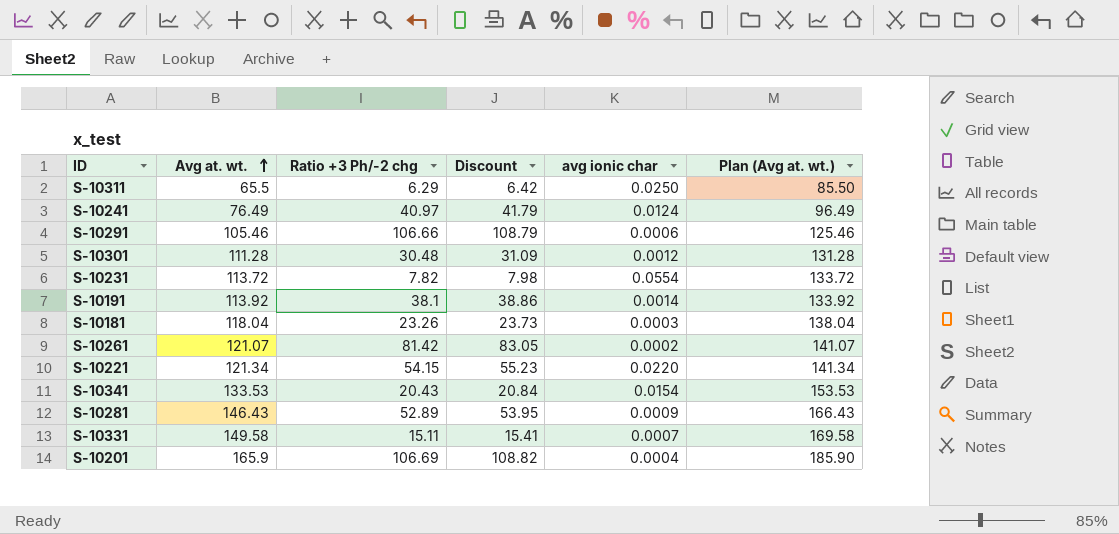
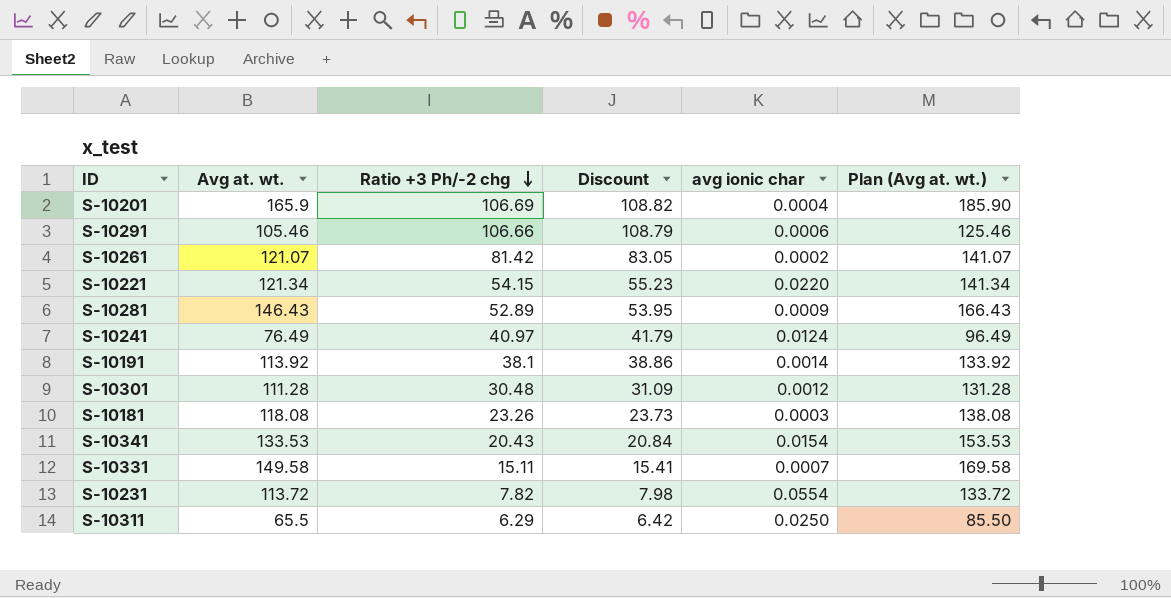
row order: Avg at. wt. ascending -> Ratio +3 Ph/-2 chg descending
S-10181 | Avg at. wt.: 118.04 -> 118.08
S-10181 | Plan (Avg at. wt.): 138.04 -> 138.08

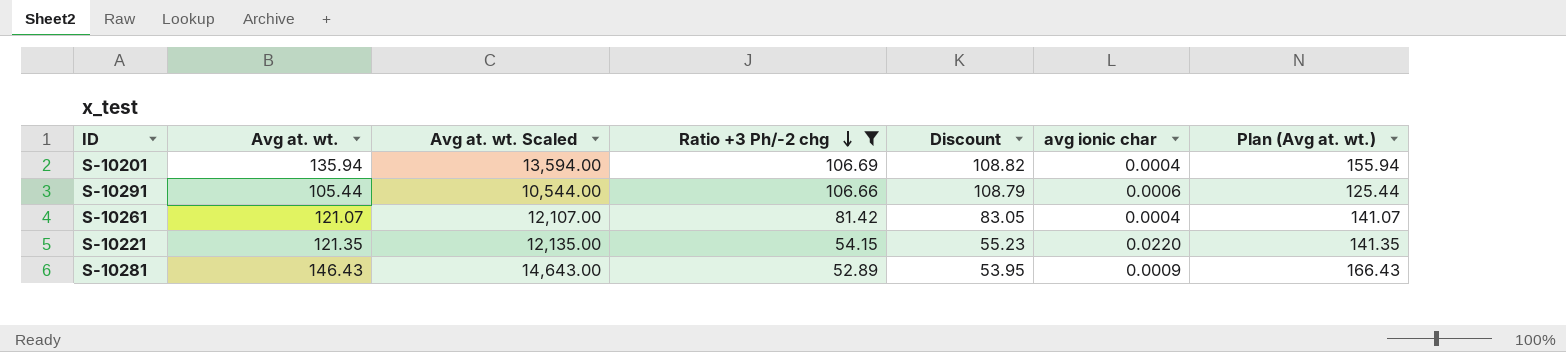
filter: none -> Ratio +3 Ph/-2 chg >= 52.89
column Avg at. wt. Scaled | formula: none -> [Avg at. wt.] * 100
S-10201 | Avg at. wt.: 165.9 -> 135.94
S-10201 | Plan (Avg at. wt.): 185.90 -> 155.94
S-10291 | Avg at. wt.: 105.46 -> 105.44
S-10291 | Plan (Avg at. wt.): 125.46 -> 125.44
S-10261 | avg ionic char: 0.0002 -> 0.0004
S-10221 | Avg at. wt.: 121.34 -> 121.35
S-10221 | Plan (Avg at. wt.): 141.34 -> 141.35

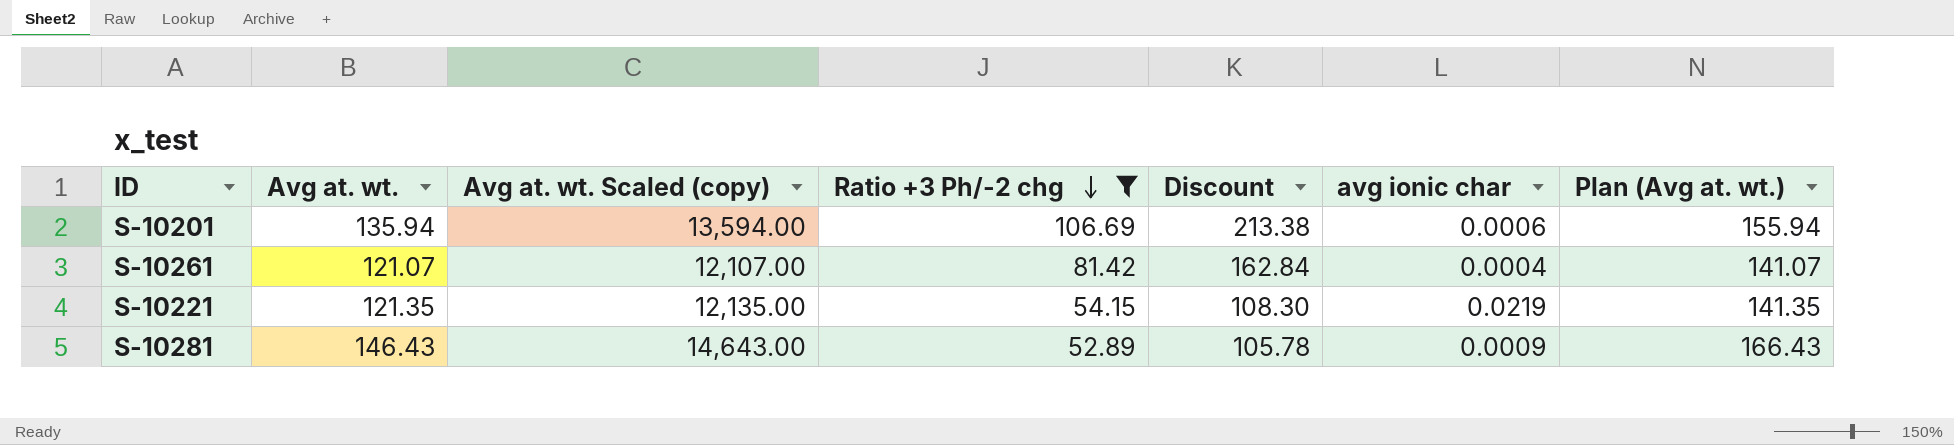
column name: Avg at. wt. Scaled -> Avg at. wt. Scaled (copy)
column Discount | formula: [Ratio +3 Ph/-2 chg] * 1.02 -> [Ratio +3 Ph/-2 chg] * 2
row S-10291: 105.44 | 10,544.00 | 106.66 | 108.79 | 0.0006 | 125.44 -> none
S-10201 | avg ionic char: 0.0004 -> 0.0006
S-10221 | avg ionic char: 0.0220 -> 0.0219

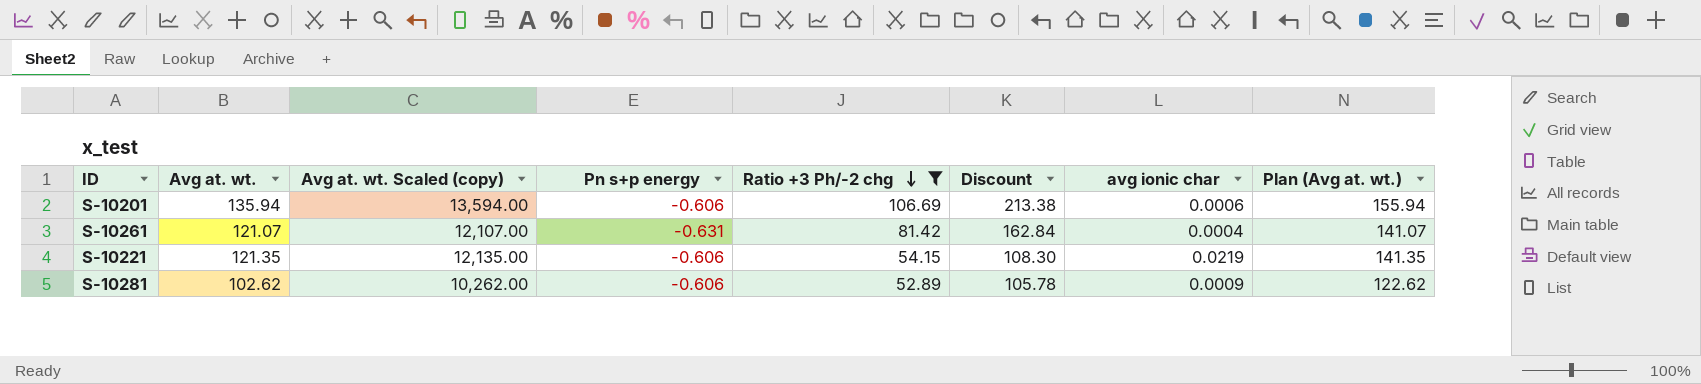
column Pn s+p energy | position: none -> 4
S-10281 | Avg at. wt.: 146.43 -> 102.62
S-10281 | Avg at. wt. Scaled (copy): 14,643.00 -> 10,262.00
S-10281 | Plan (Avg at. wt.): 166.43 -> 122.62

